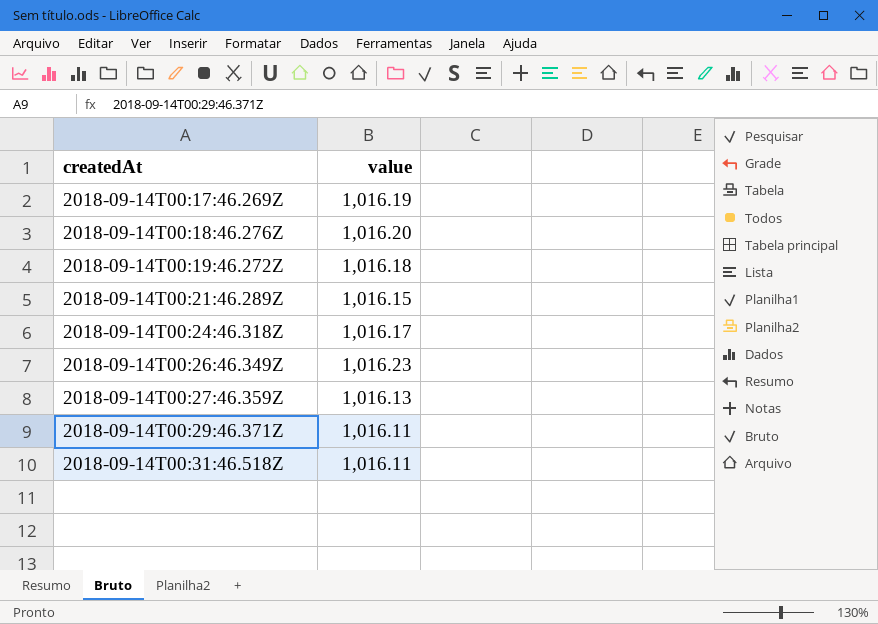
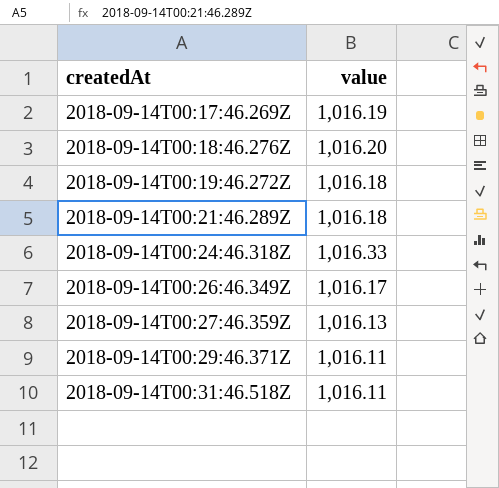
2018-09-14T00:21:46.289Z | value: 1,016.15 -> 1,016.18
2018-09-14T00:24:46.318Z | value: 1,016.17 -> 1,016.33
2018-09-14T00:26:46.349Z | value: 1,016.23 -> 1,016.17

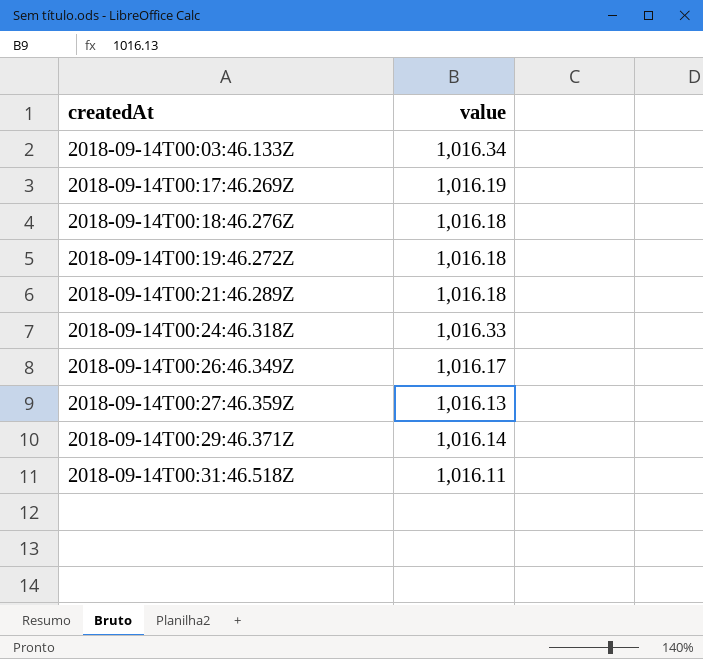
row 2018-09-14T00:03:46.133Z: none -> 1,016.34
2018-09-14T00:18:46.276Z | value: 1,016.20 -> 1,016.18
2018-09-14T00:29:46.371Z | value: 1,016.11 -> 1,016.14

